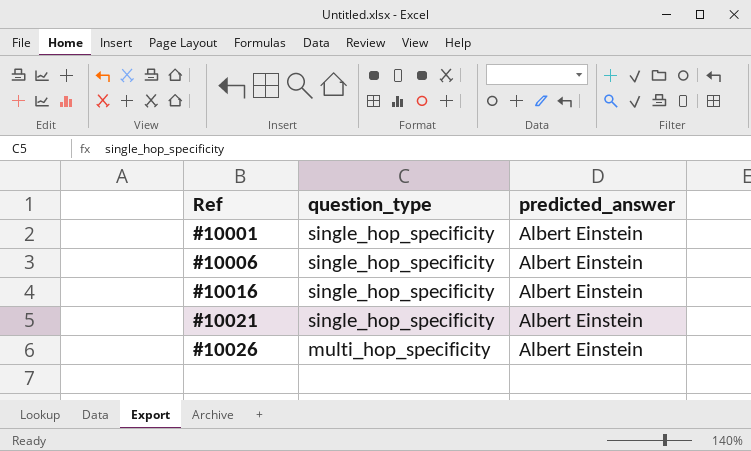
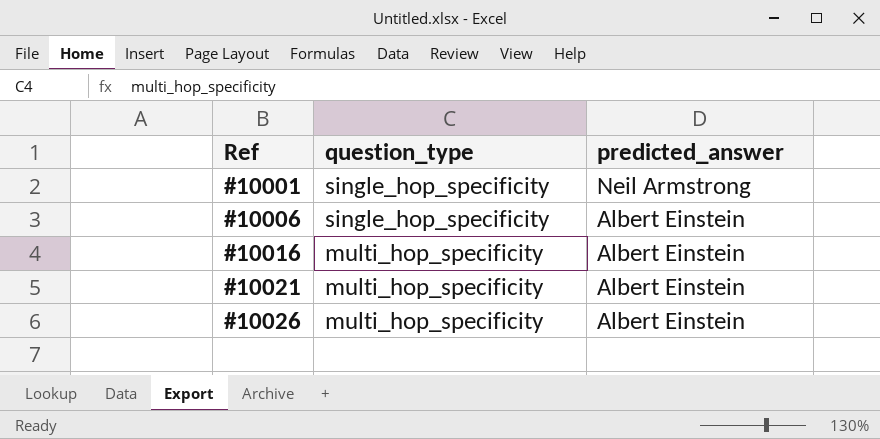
#10001 | predicted_answer: Albert Einstein -> Neil Armstrong
#10016 | question_type: single_hop_specificity -> multi_hop_specificity
#10021 | question_type: single_hop_specificity -> multi_hop_specificity

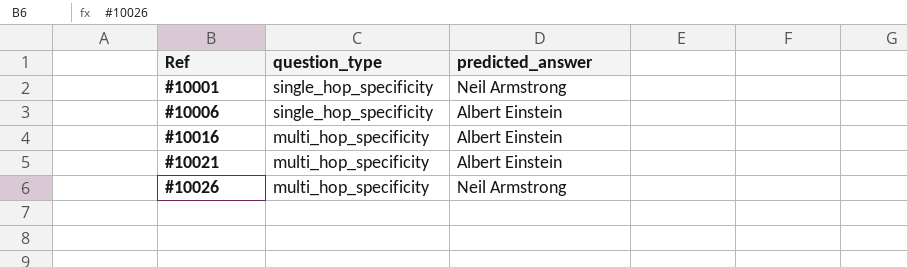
#10026 | predicted_answer: Albert Einstein -> Neil Armstrong

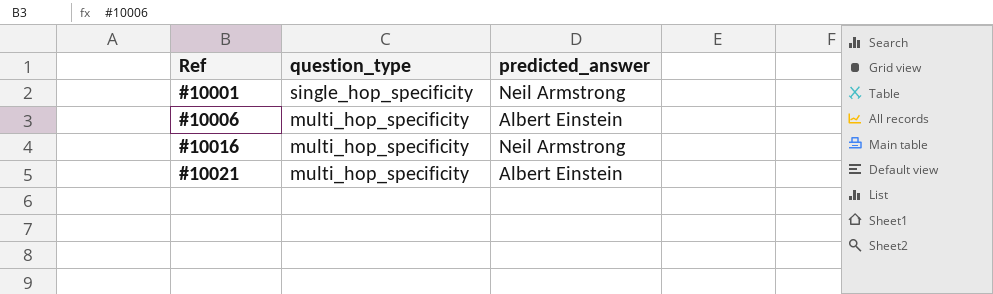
row #10026: multi_hop_specificity | Neil Armstrong -> none
#10006 | question_type: single_hop_specificity -> multi_hop_specificity
#10016 | predicted_answer: Albert Einstein -> Neil Armstrong

